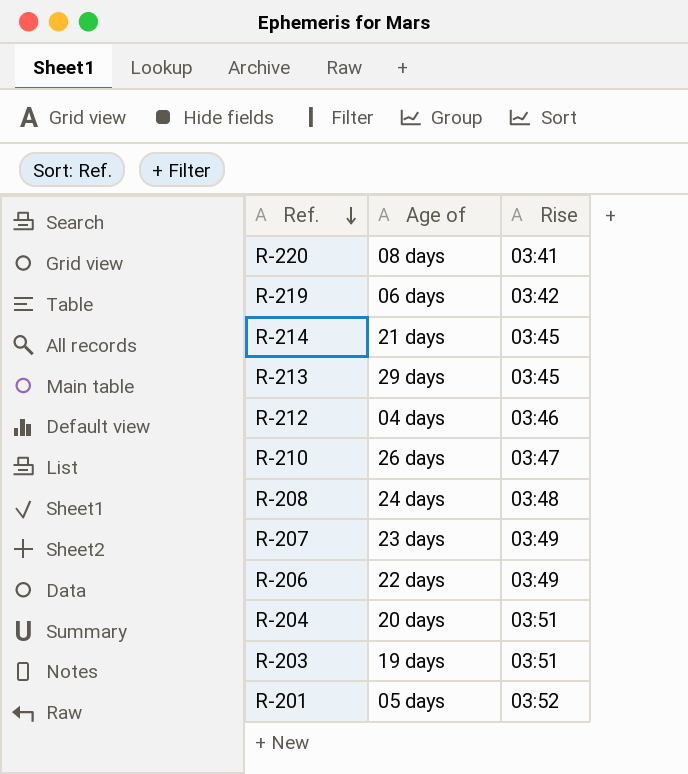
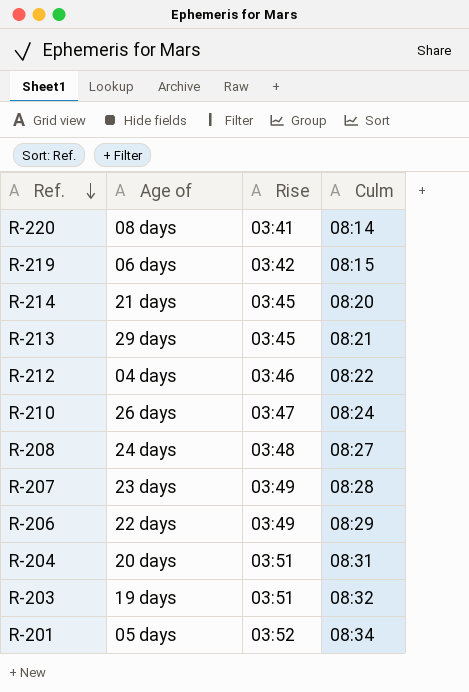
column Culm | position: none -> 4

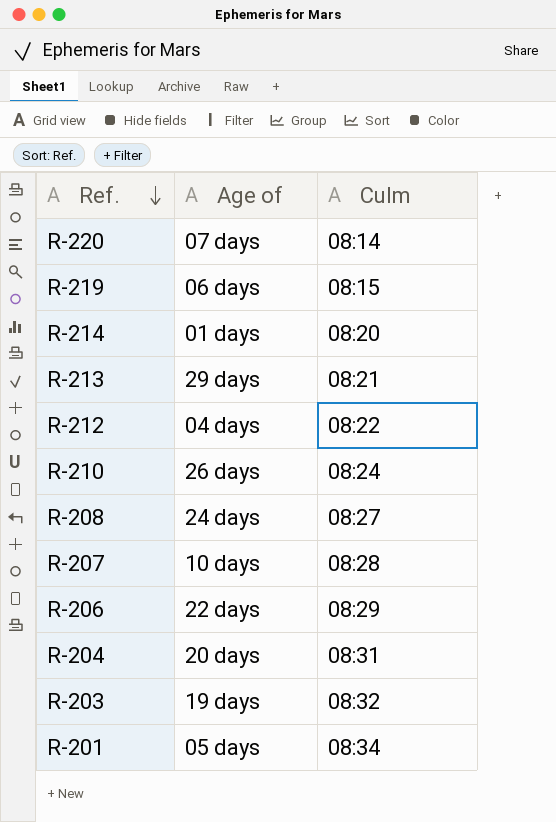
column Rise | position: 3 -> none
R-220 | Age of: 08 days -> 07 days
R-214 | Age of: 21 days -> 01 days
R-207 | Age of: 23 days -> 10 days

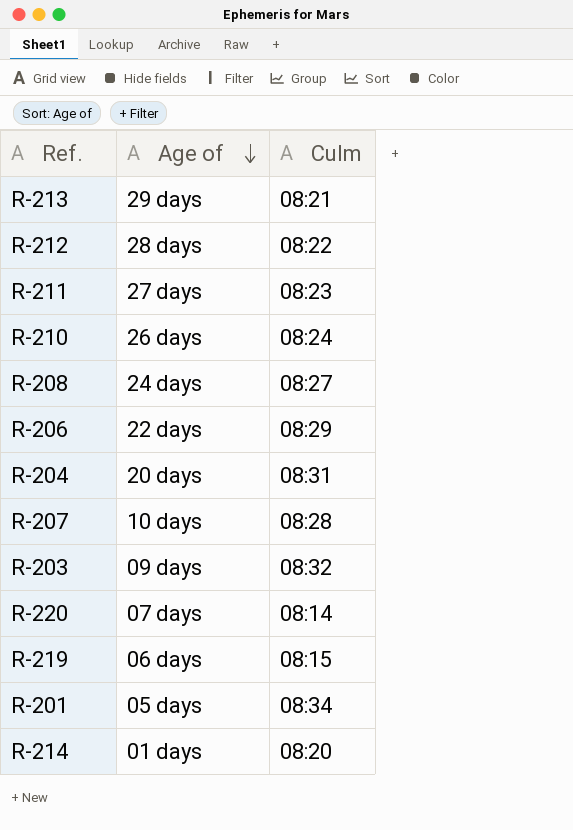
row order: Ref. descending -> Age of descending
R-212 | Age of: 04 days -> 28 days
row R-211: none -> 27 days | 08:23
R-203 | Age of: 19 days -> 09 days

